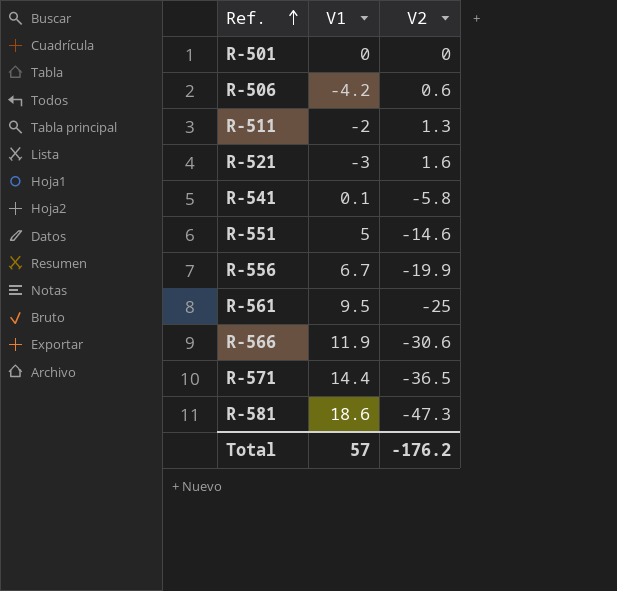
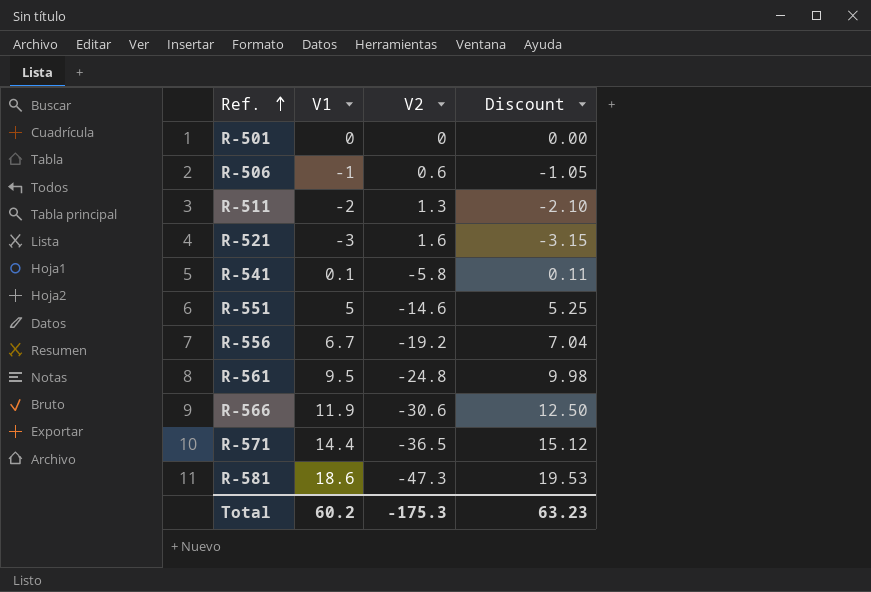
column Discount | formula: none -> [V1] * 1.05
R-506 | V1: -4.2 -> -1
R-556 | V2: -19.9 -> -19.2
R-561 | V2: -25 -> -24.8
Total | V1: 57 -> 60.2
Total | V2: -176.2 -> -175.3

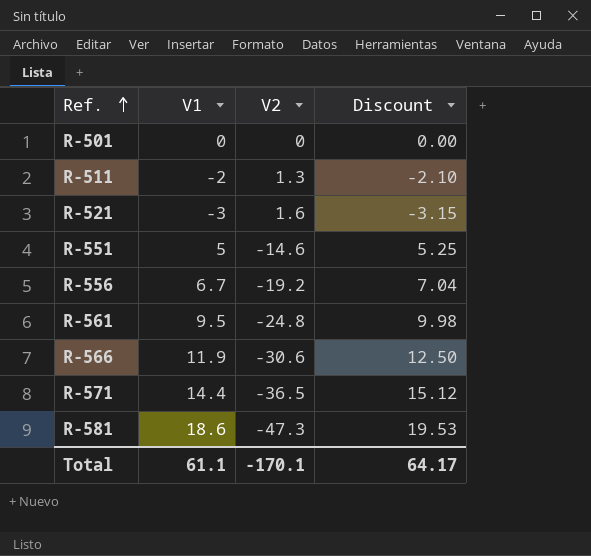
row R-506: -1 | 0.6 | -1.05 -> none
row R-541: 0.1 | -5.8 | 0.11 -> none
Total | V1: 60.2 -> 61.1
Total | V2: -175.3 -> -170.1
Total | Discount: 63.23 -> 64.17

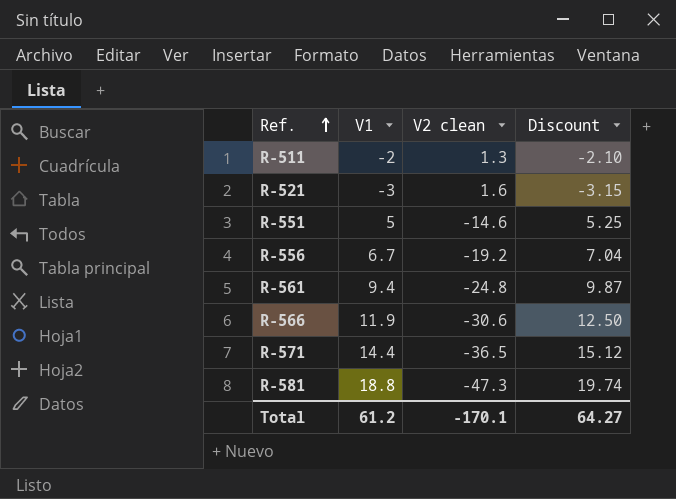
column name: V2 -> V2 clean
row R-501: 0 | 0 | 0.00 -> none
R-561 | V1: 9.5 -> 9.4
R-561 | Discount: 9.98 -> 9.87
R-581 | V1: 18.6 -> 18.8
R-581 | Discount: 19.53 -> 19.74
Total | V1: 61.1 -> 61.2
Total | Discount: 64.17 -> 64.27

